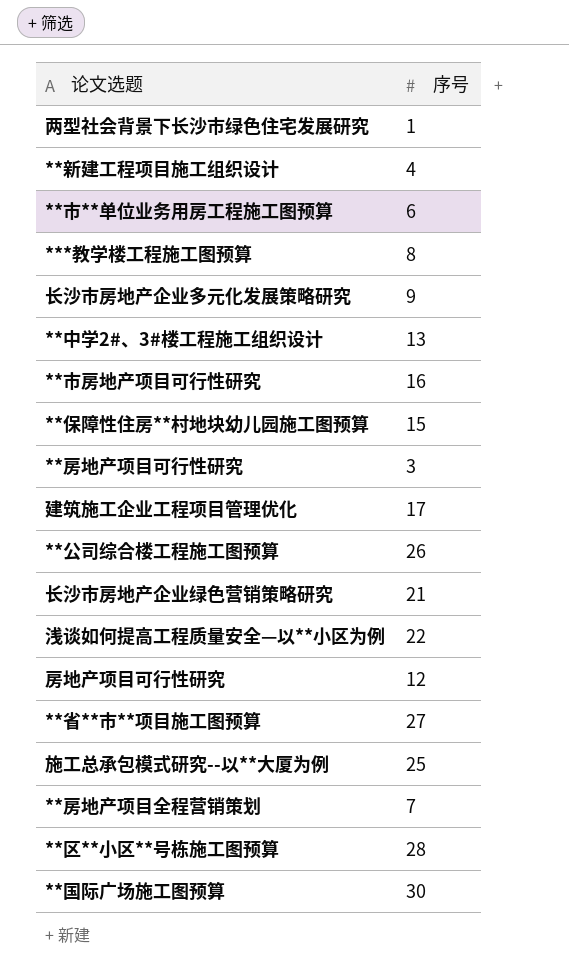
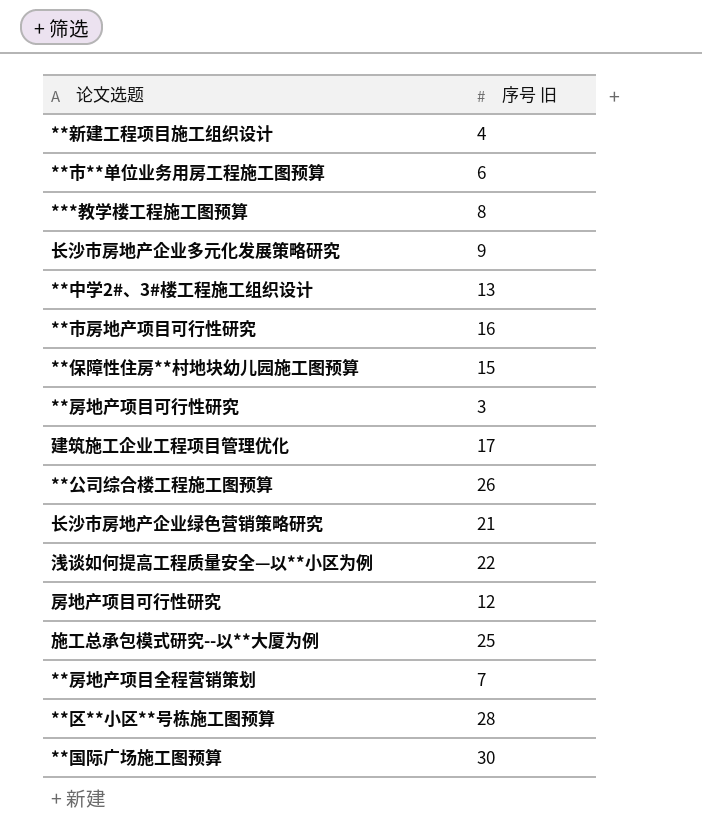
column name: 序号 -> 序号 旧
row 两型社会背景下长沙市绿色住宅发展研究: 1 -> none
row **省**市**项目施工图预算: 27 -> none

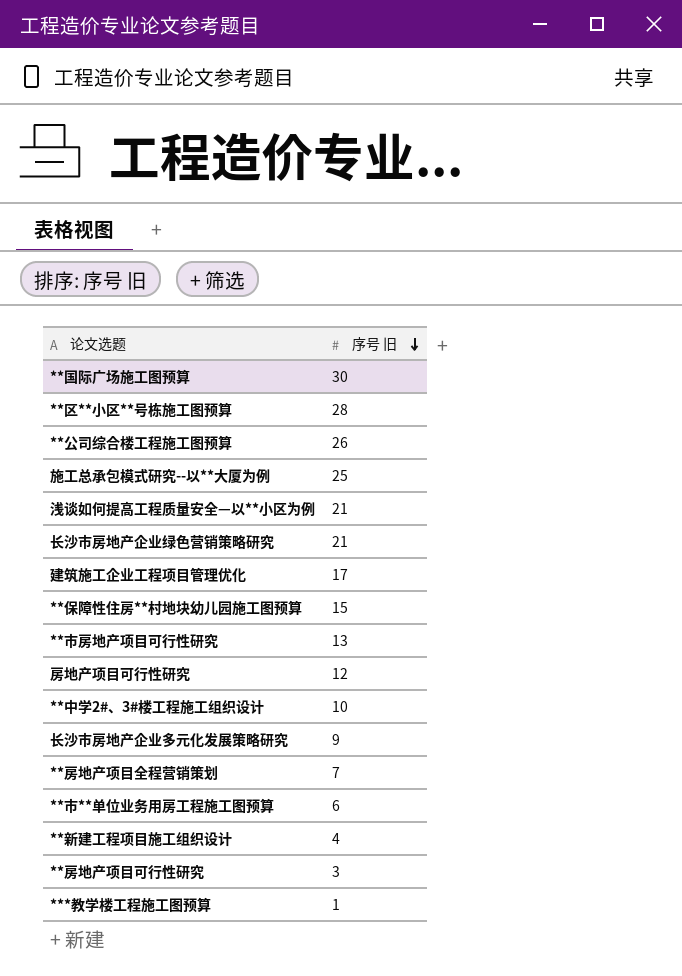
row order: none -> 序号 旧 descending
浅谈如何提高工程质量安全—以**小区为例 | 序号 旧: 22 -> 21
**市房地产项目可行性研究 | 序号 旧: 16 -> 13
**中学2#、3#楼工程施工组织设计 | 序号 旧: 13 -> 10
***教学楼工程施工图预算 | 序号 旧: 8 -> 1

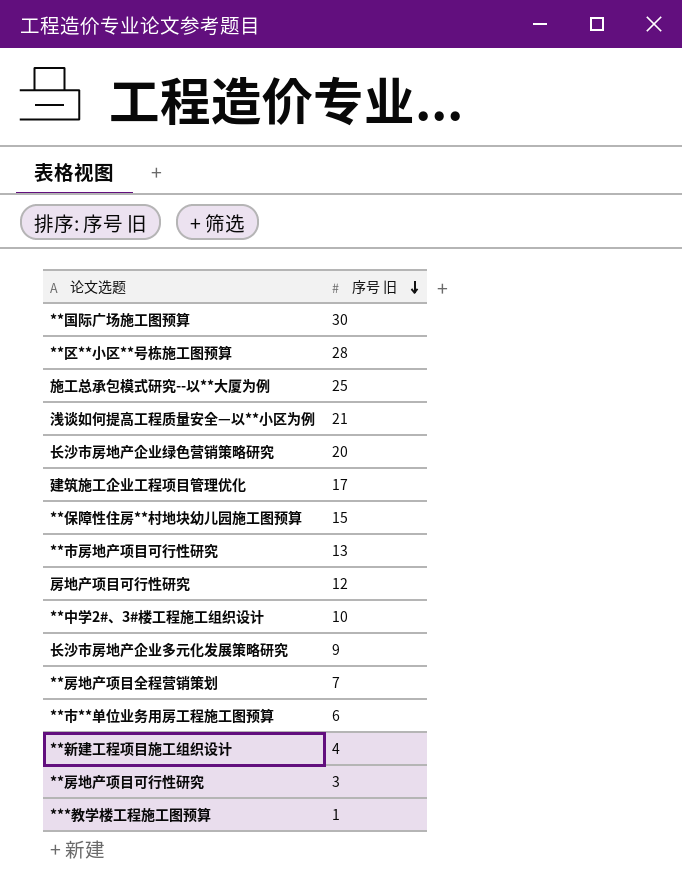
row **公司综合楼工程施工图预算: 26 -> none
长沙市房地产企业绿色营销策略研究 | 序号 旧: 21 -> 20

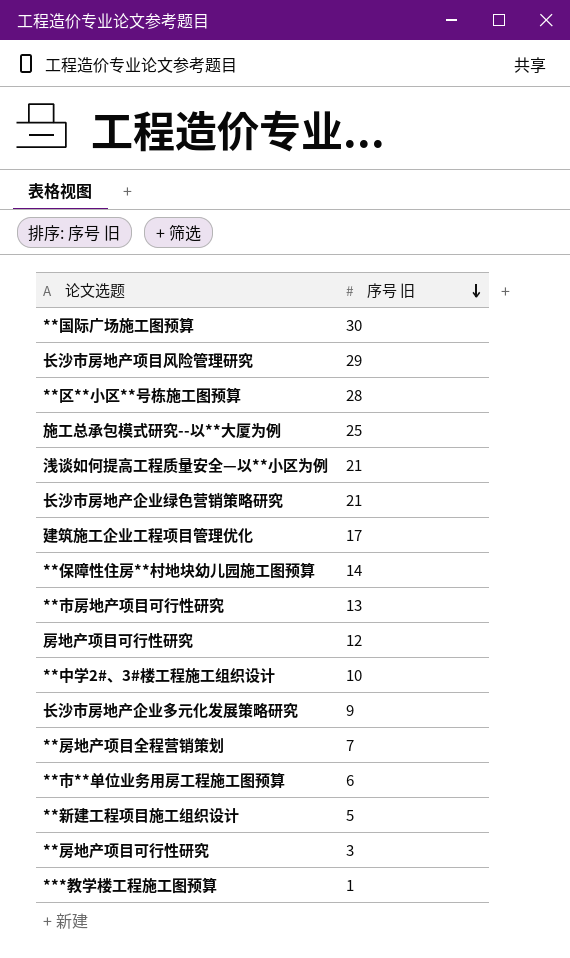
row 长沙市房地产项目风险管理研究: none -> 29
长沙市房地产企业绿色营销策略研究 | 序号 旧: 20 -> 21
**保障性住房**村地块幼儿园施工图预算 | 序号 旧: 15 -> 14
**新建工程项目施工组织设计 | 序号 旧: 4 -> 5

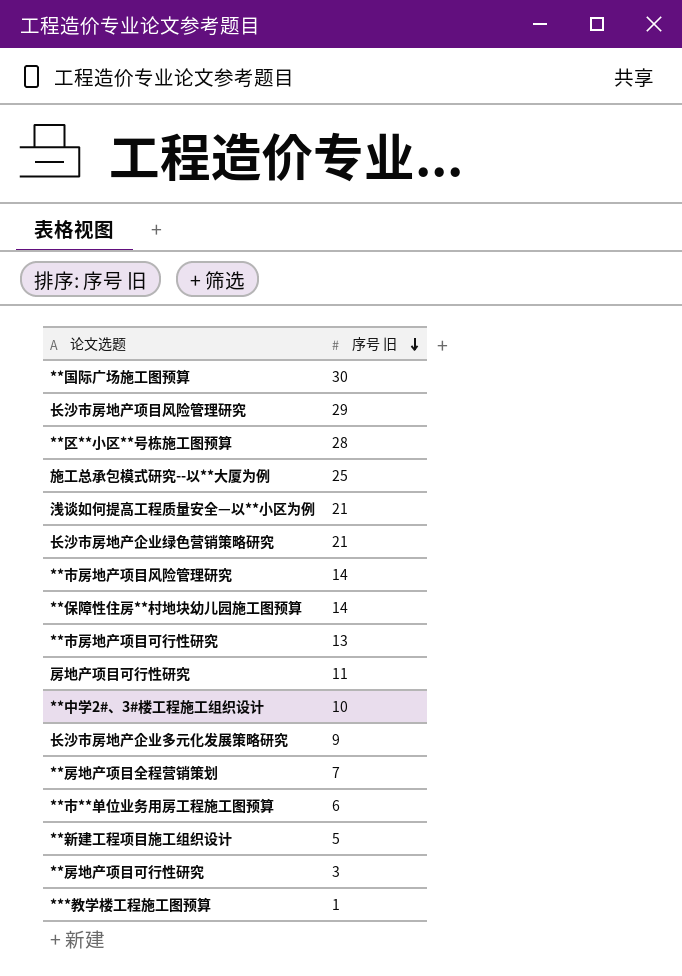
row 建筑施工企业工程项目管理优化: 17 -> none
row **市房地产项目风险管理研究: none -> 14
房地产项目可行性研究 | 序号 旧: 12 -> 11

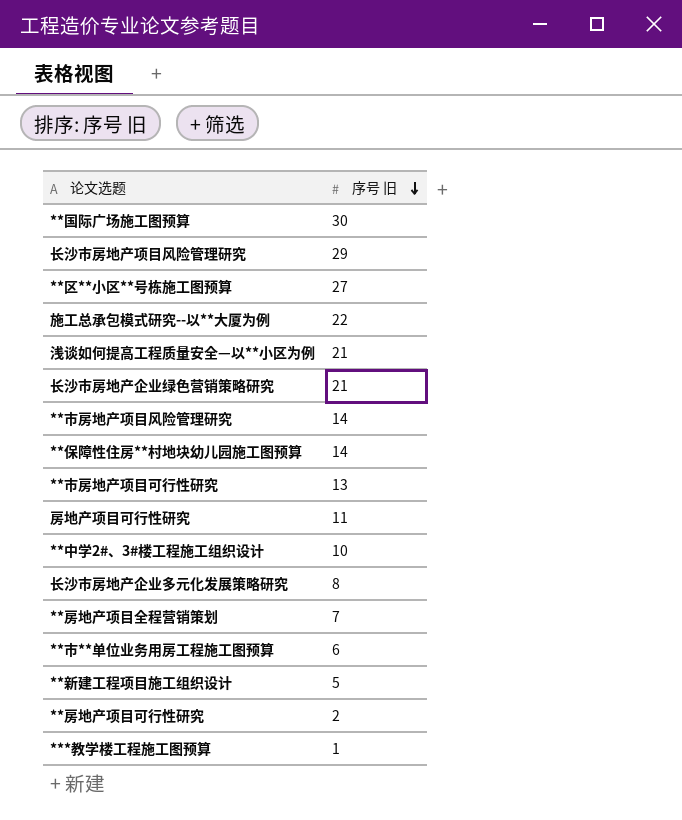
**区**小区**号栋施工图预算 | 序号 旧: 28 -> 27
施工总承包模式研究--以**大厦为例 | 序号 旧: 25 -> 22
长沙市房地产企业多元化发展策略研究 | 序号 旧: 9 -> 8
**房地产项目可行性研究 | 序号 旧: 3 -> 2

